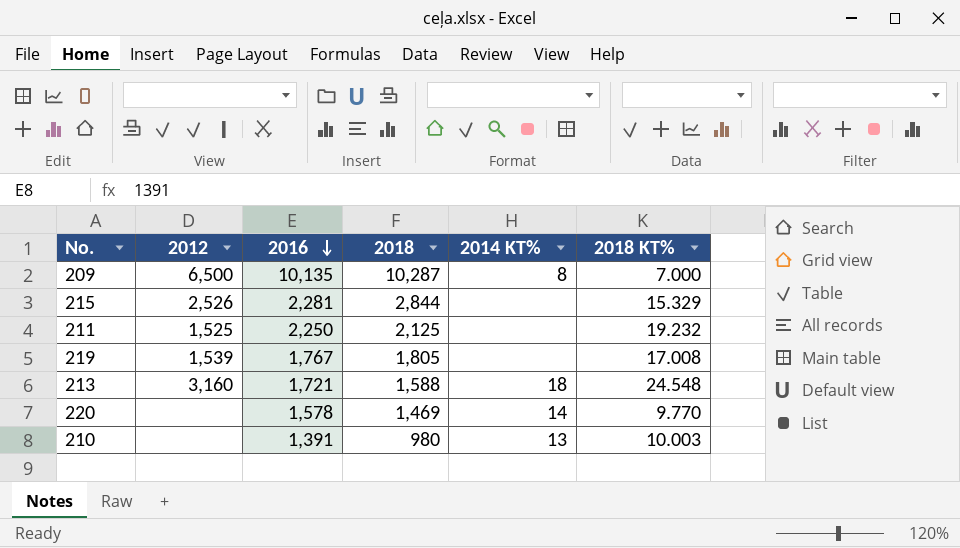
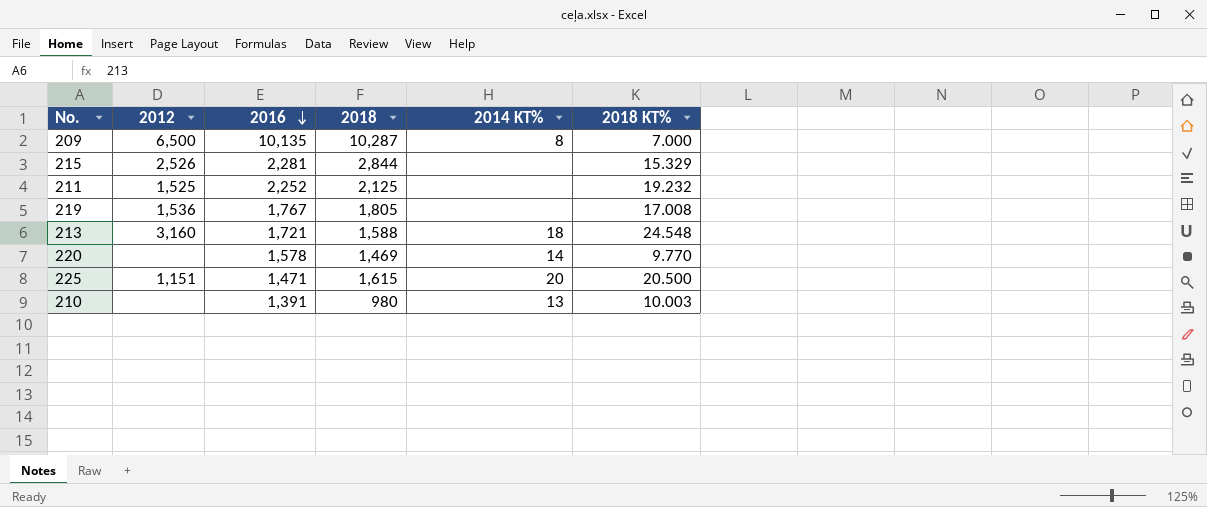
211 | 2016: 2,250 -> 2,252
219 | 2012: 1,539 -> 1,536
row 225: none -> 1,151 | 1,471 | 1,615 | 20 | 20.500

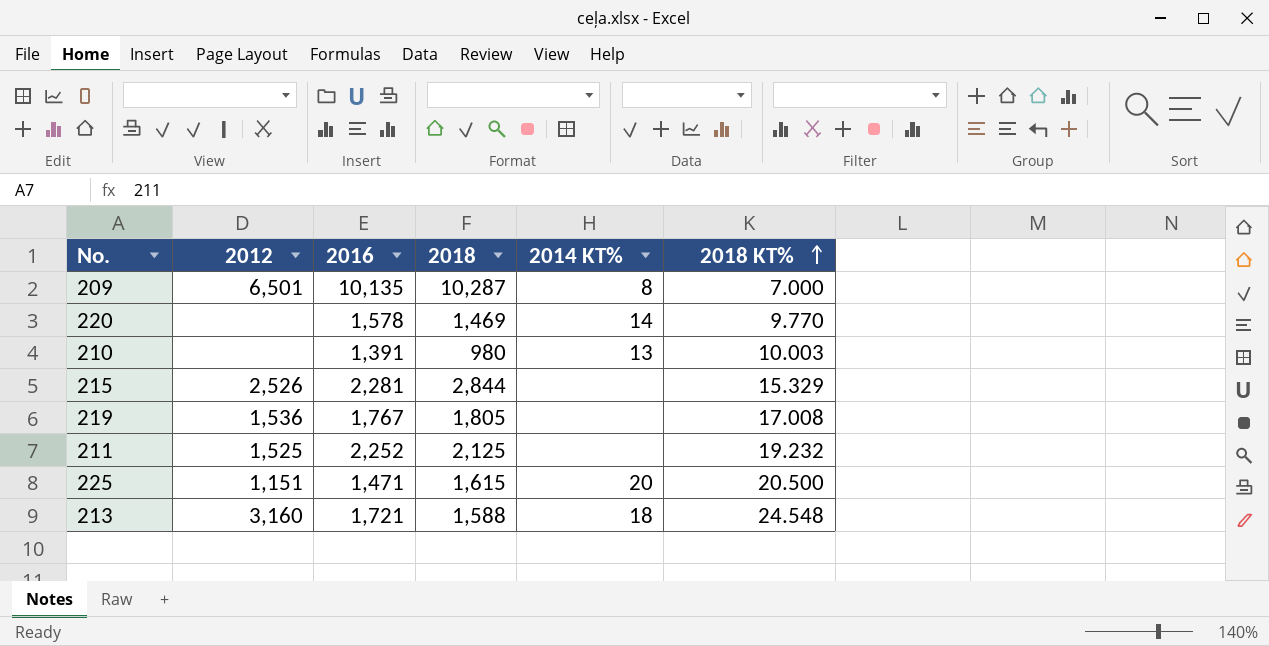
row order: 2016 descending -> 2018 KT% ascending
209 | 2012: 6,500 -> 6,501

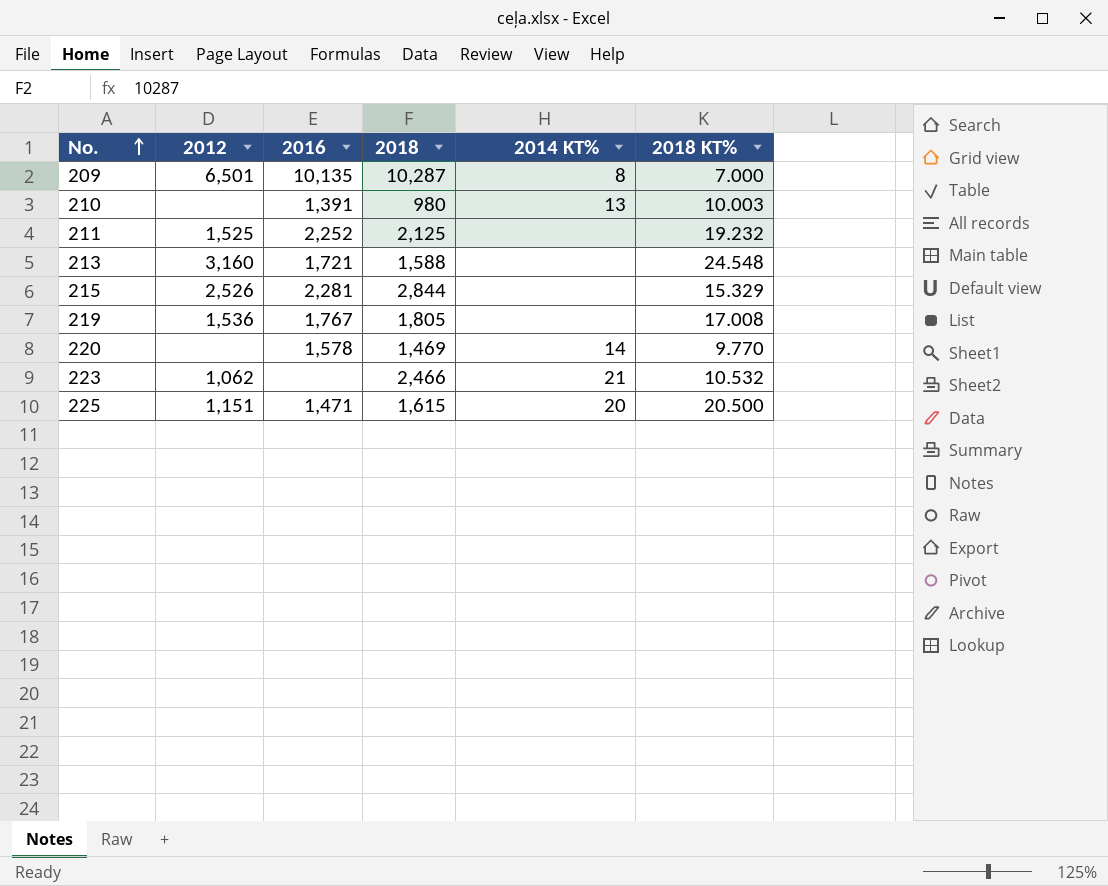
row order: 2018 KT% ascending -> No. ascending
213 | 2014 KT%: 18 -> none
row 223: none -> 1,062 | none | 2,466 | 21 | 10.532

